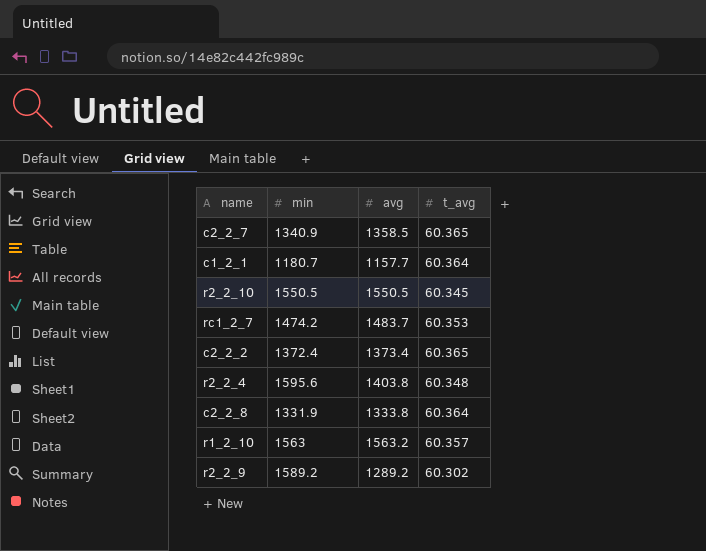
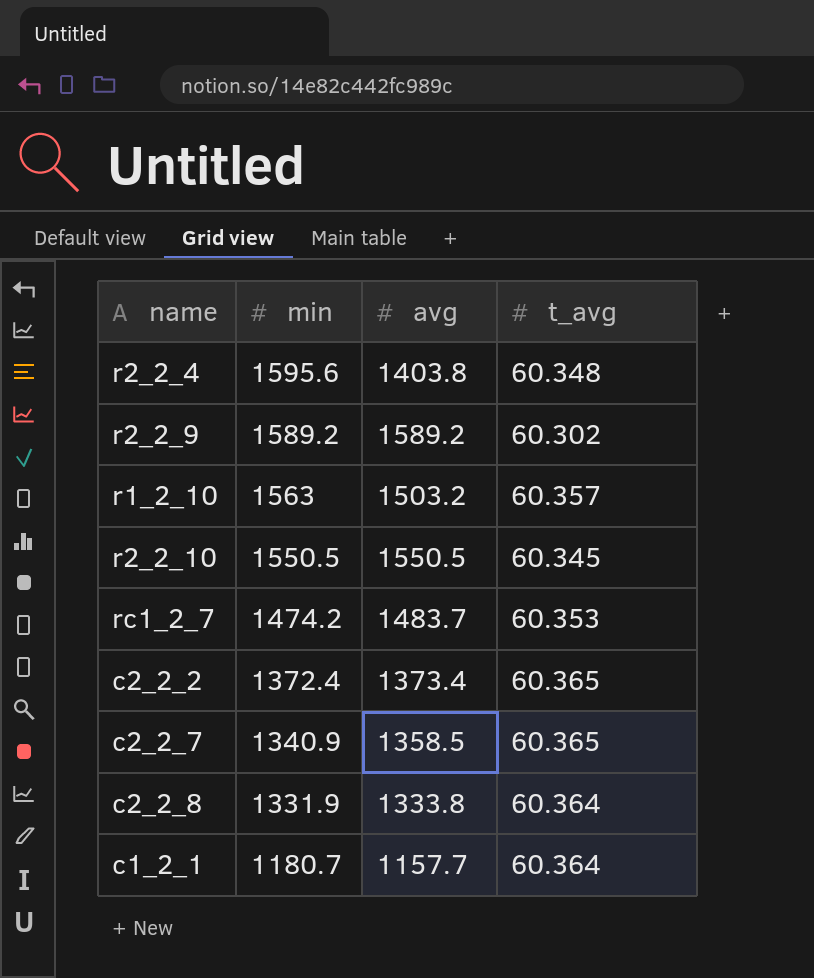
row order: none -> min descending
r2_2_9 | avg: 1289.2 -> 1589.2
r1_2_10 | avg: 1563.2 -> 1503.2

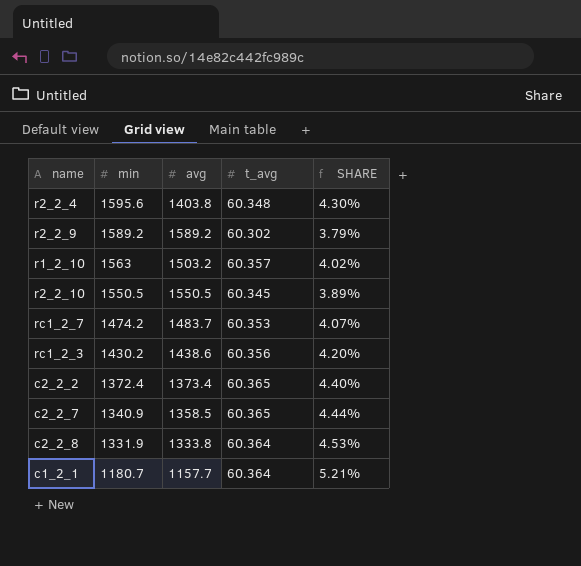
column SHARE | formula: none -> [t_avg] / [avg]
row rc1_2_3: none -> 1430.2 | 1438.6 | 60.356 | 4.20%

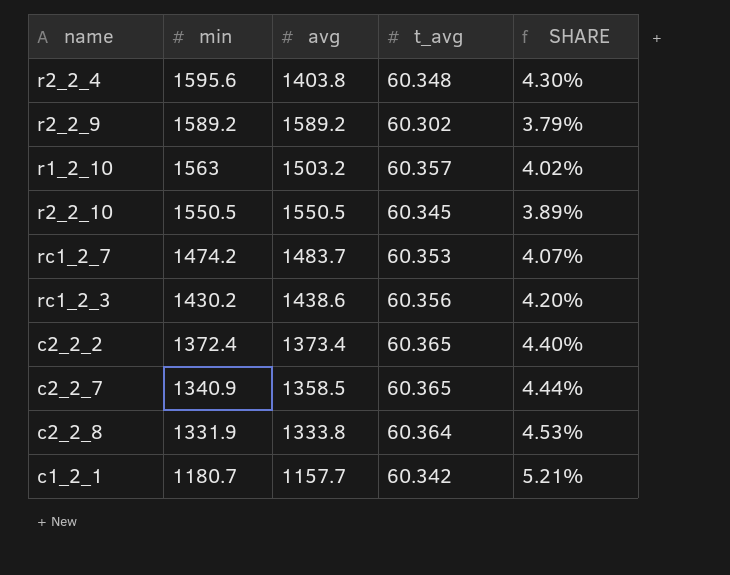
c1_2_1 | t_avg: 60.364 -> 60.342

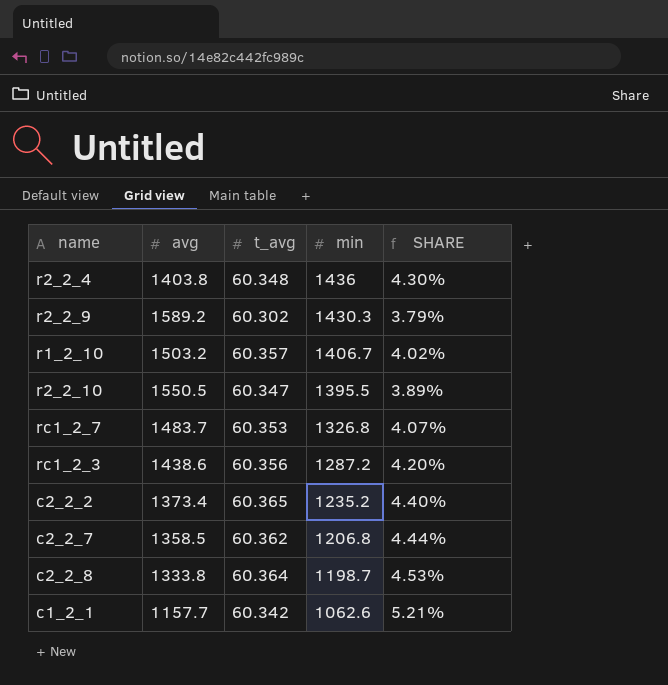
column min | position: 2 -> 4
r2_2_4 | min: 1595.6 -> 1436
r2_2_9 | min: 1589.2 -> 1430.3
r1_2_10 | min: 1563 -> 1406.7
r2_2_10 | t_avg: 60.345 -> 60.347
r2_2_10 | min: 1550.5 -> 1395.5
rc1_2_7 | min: 1474.2 -> 1326.8
rc1_2_3 | min: 1430.2 -> 1287.2
c2_2_2 | min: 1372.4 -> 1235.2
c2_2_7 | t_avg: 60.365 -> 60.362
c2_2_7 | min: 1340.9 -> 1206.8
c2_2_8 | min: 1331.9 -> 1198.7
c1_2_1 | min: 1180.7 -> 1062.6

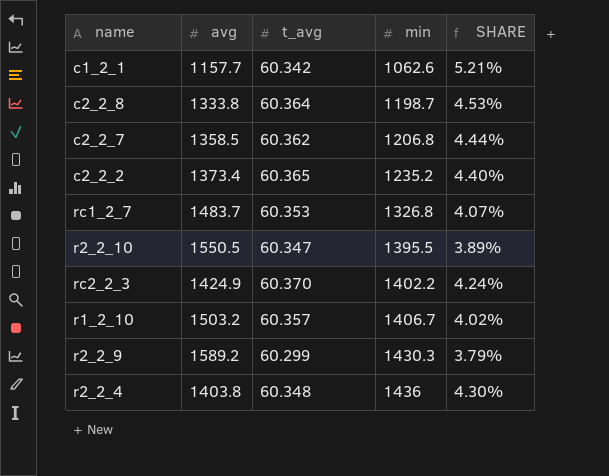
row order: min descending -> min ascending
row rc1_2_3: 1438.6 | 60.356 | 1287.2 | 4.20% -> none
row rc2_2_3: none -> 1424.9 | 60.370 | 1402.2 | 4.24%
r2_2_9 | t_avg: 60.302 -> 60.299

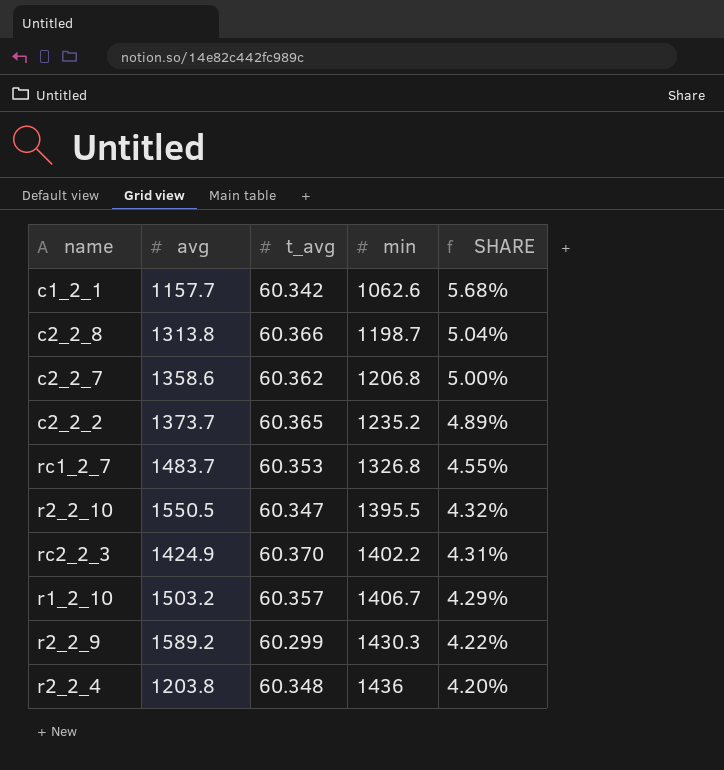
column SHARE | formula: [t_avg] / [avg] -> [t_avg] / [min]
c2_2_8 | avg: 1333.8 -> 1313.8
c2_2_8 | t_avg: 60.364 -> 60.366
c2_2_7 | avg: 1358.5 -> 1358.6
c2_2_2 | avg: 1373.4 -> 1373.7
r2_2_4 | avg: 1403.8 -> 1203.8

